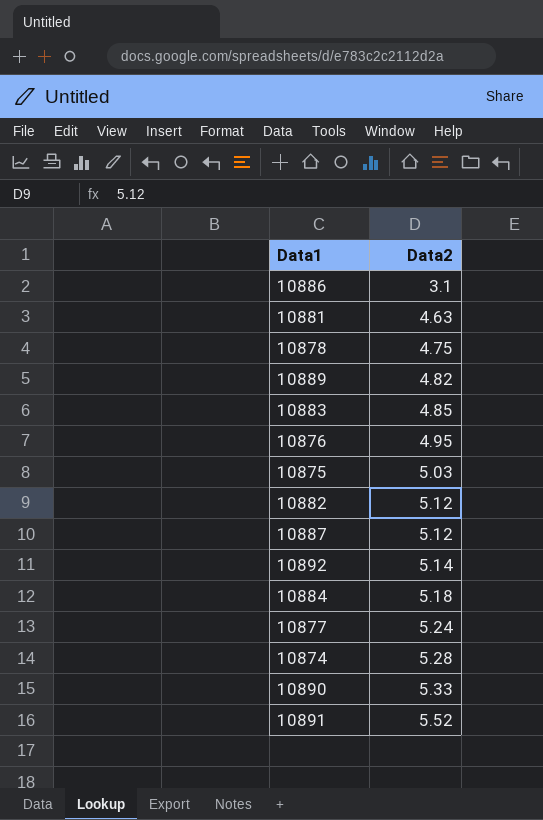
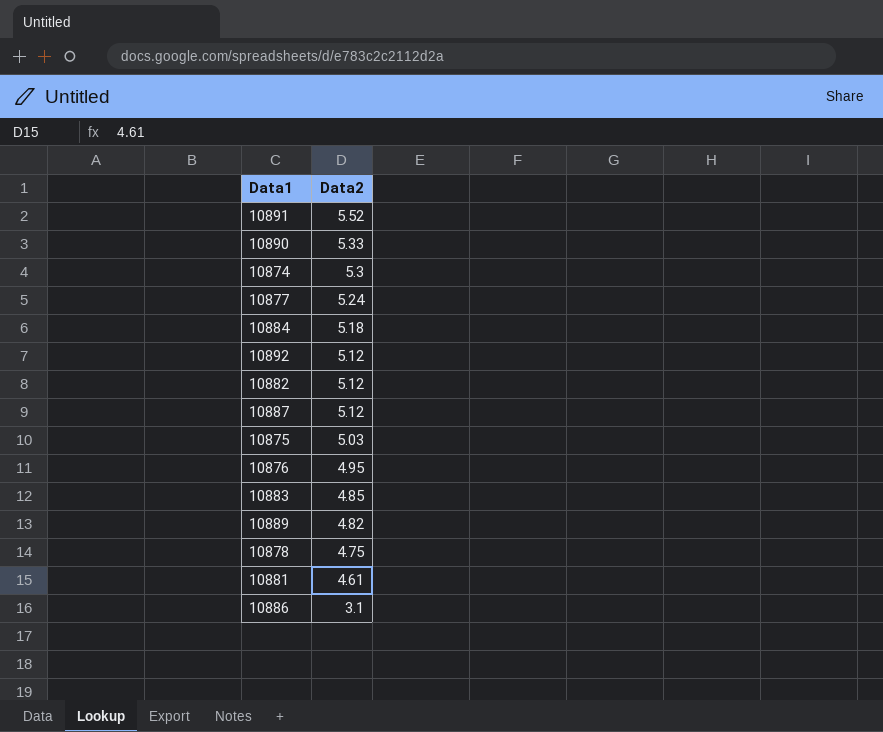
row order: Data2 ascending -> Data2 descending
10874 | Data2: 5.28 -> 5.3
10892 | Data2: 5.14 -> 5.12
10881 | Data2: 4.63 -> 4.61

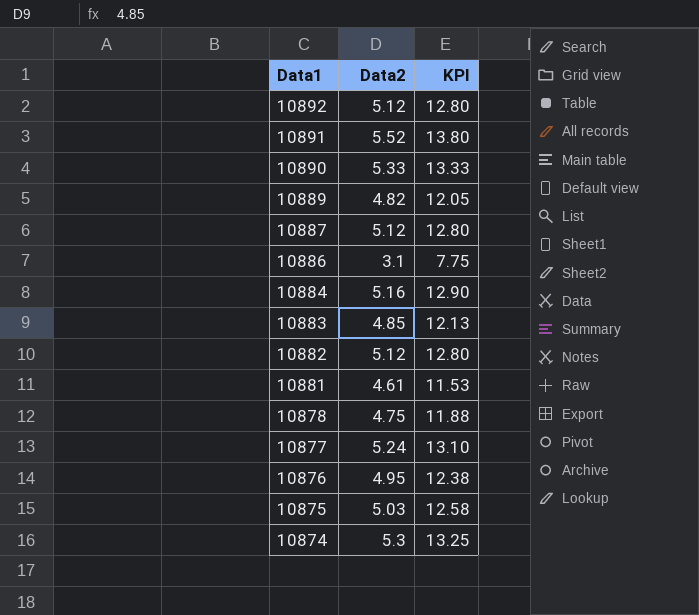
row order: Data2 descending -> Data1 descending
column KPI | formula: none -> [Data2] * 2.5
10884 | Data2: 5.18 -> 5.16

